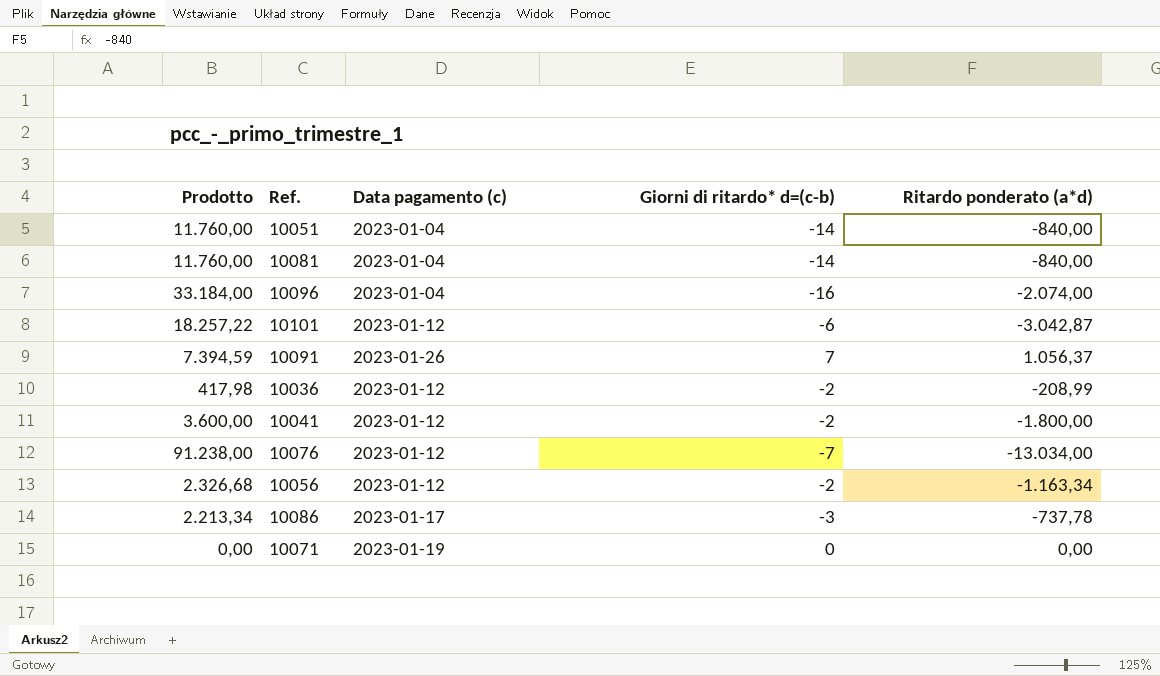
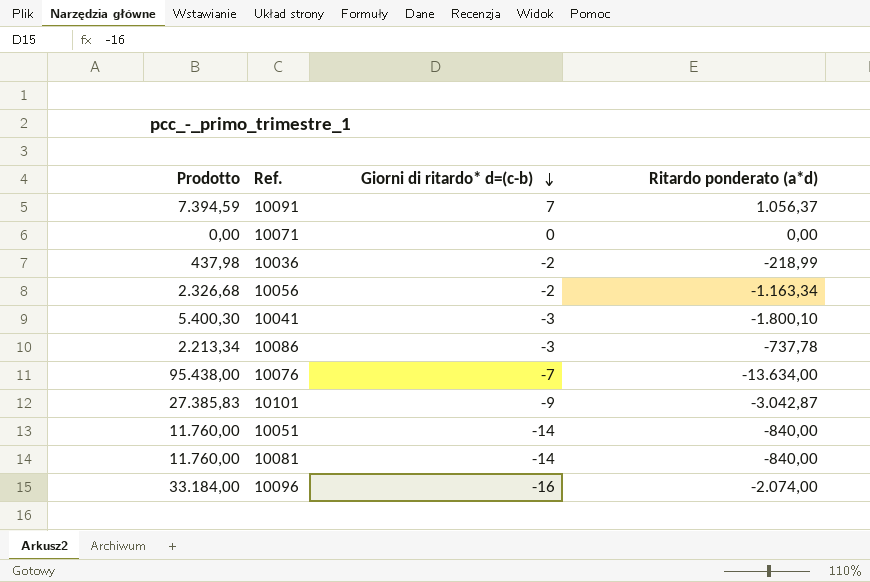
row order: none -> Giorni di ritardo* d=(c-b) descending
column Data pagamento (c) | position: 3 -> none
10036 | Prodotto: 417,98 -> 437,98
10036 | Ritardo ponderato (a*d): -208,99 -> -218,99
10041 | Prodotto: 3.600,00 -> 5.400,30
10041 | Giorni di ritardo* d=(c-b): -2 -> -3
10041 | Ritardo ponderato (a*d): -1.800,00 -> -1.800,10
10076 | Prodotto: 91.238,00 -> 95.438,00
10076 | Ritardo ponderato (a*d): -13.034,00 -> -13.634,00
10101 | Prodotto: 18.257,22 -> 27.385,83
10101 | Giorni di ritardo* d=(c-b): -6 -> -9

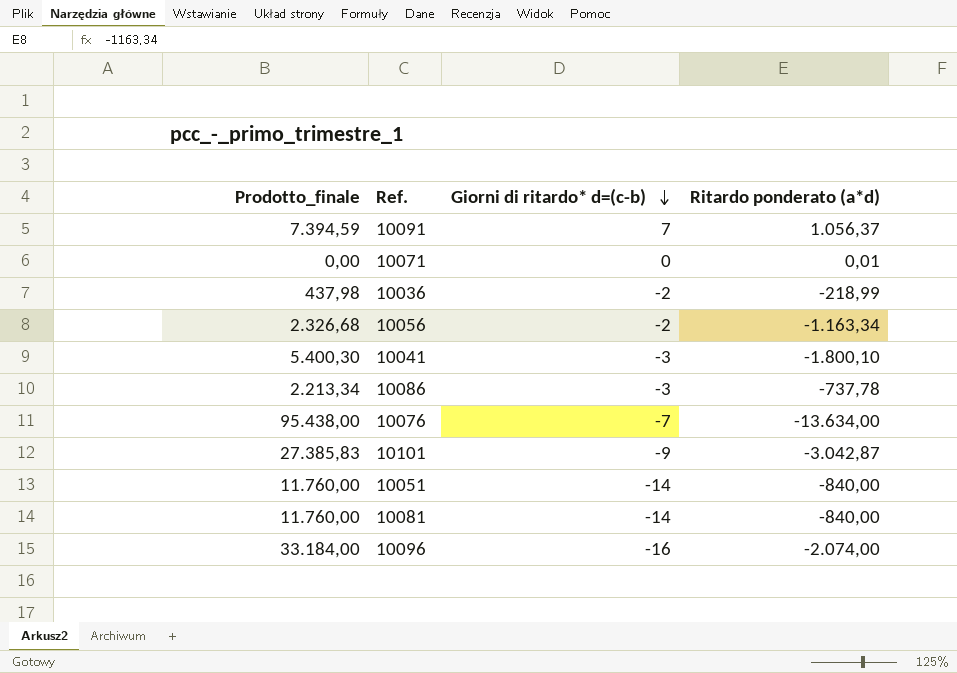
column name: Prodotto -> Prodotto_finale
10071 | Ritardo ponderato (a*d): 0,00 -> 0,01

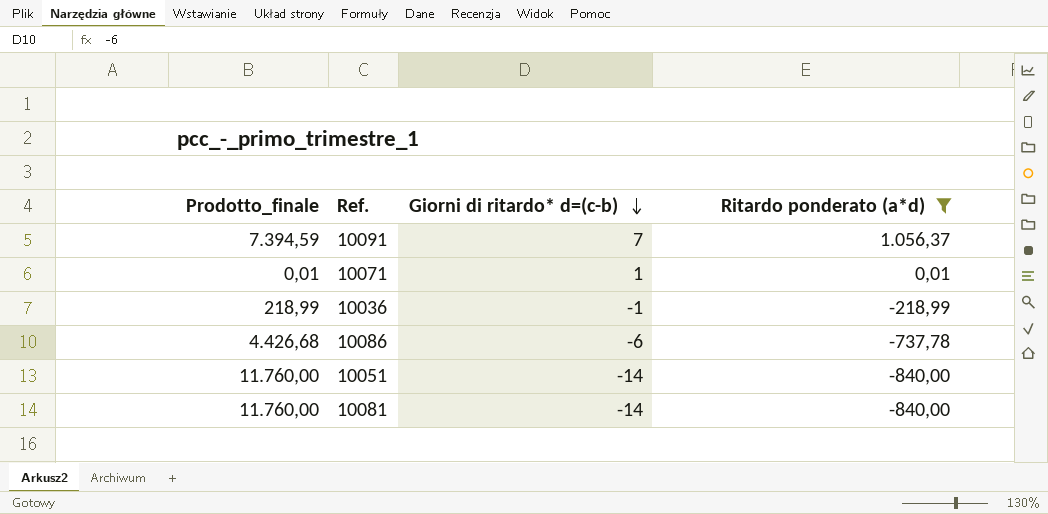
filter: none -> Ritardo ponderato (a*d) >= -840,00
10071 | Prodotto_finale: 0,00 -> 0,01
10071 | Giorni di ritardo* d=(c-b): 0 -> 1
10036 | Prodotto_finale: 437,98 -> 218,99
10036 | Giorni di ritardo* d=(c-b): -2 -> -1
10086 | Prodotto_finale: 2.213,34 -> 4.426,68
10086 | Giorni di ritardo* d=(c-b): -3 -> -6

